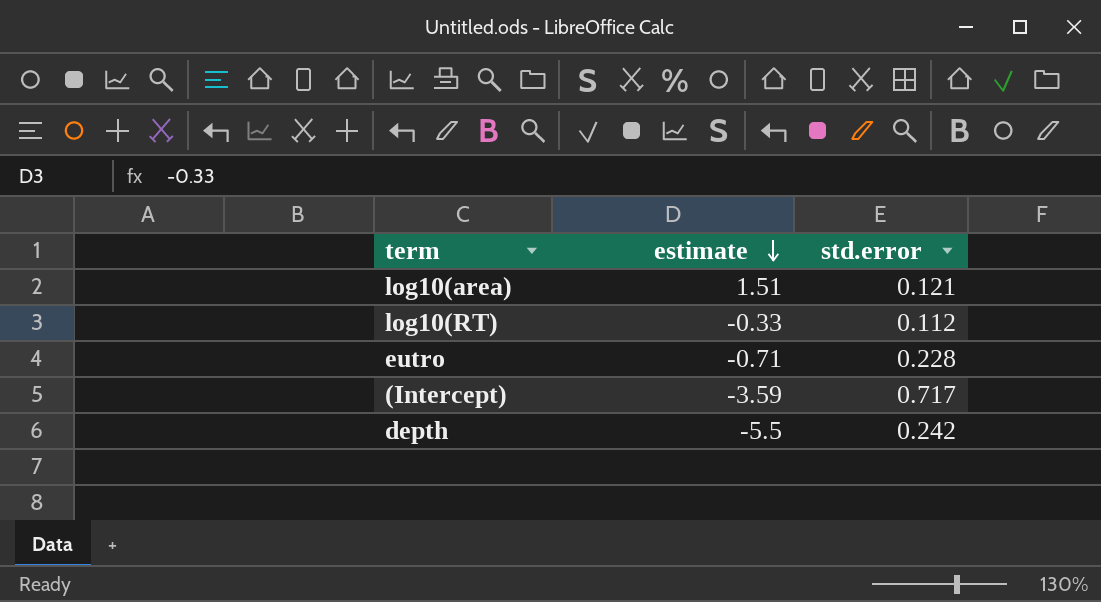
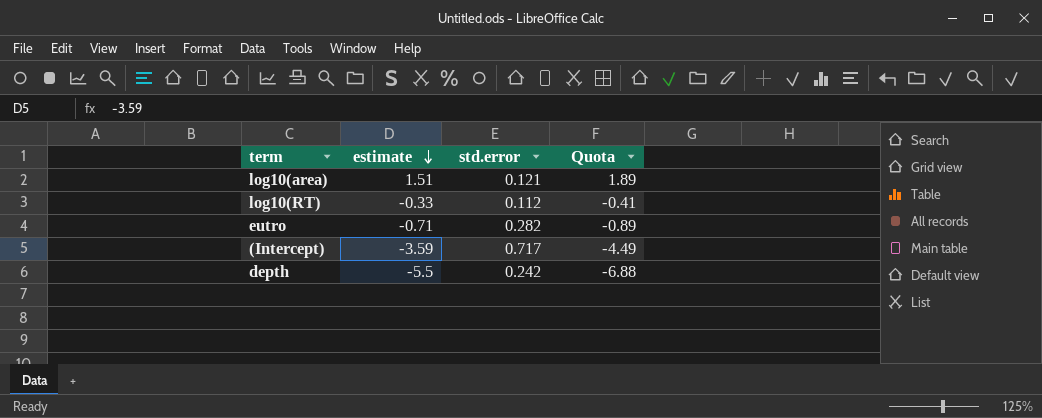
column Quota | formula: none -> [estimate] * 1.25
eutro | std.error: 0.228 -> 0.282

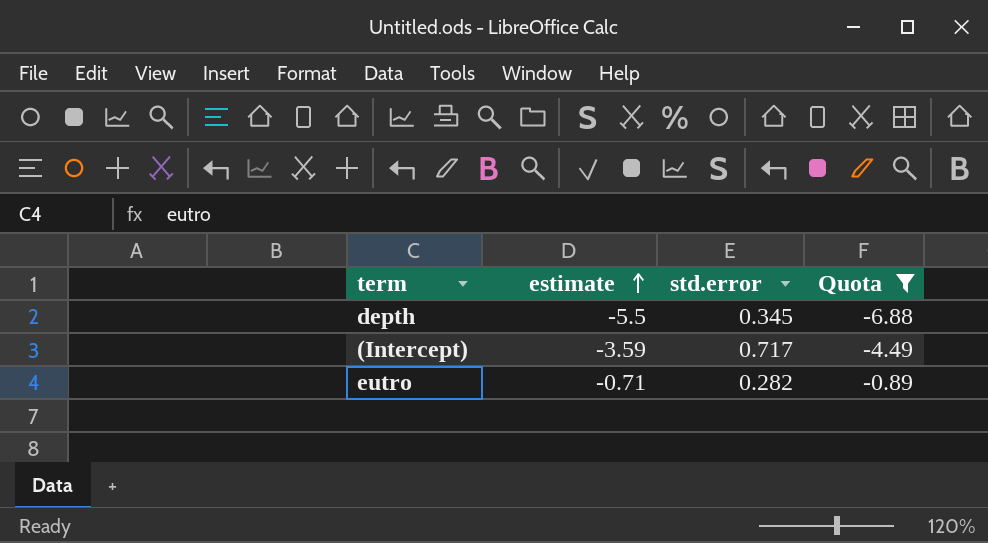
filter: none -> Quota <= -0.89
row order: estimate descending -> estimate ascending
depth | std.error: 0.242 -> 0.345

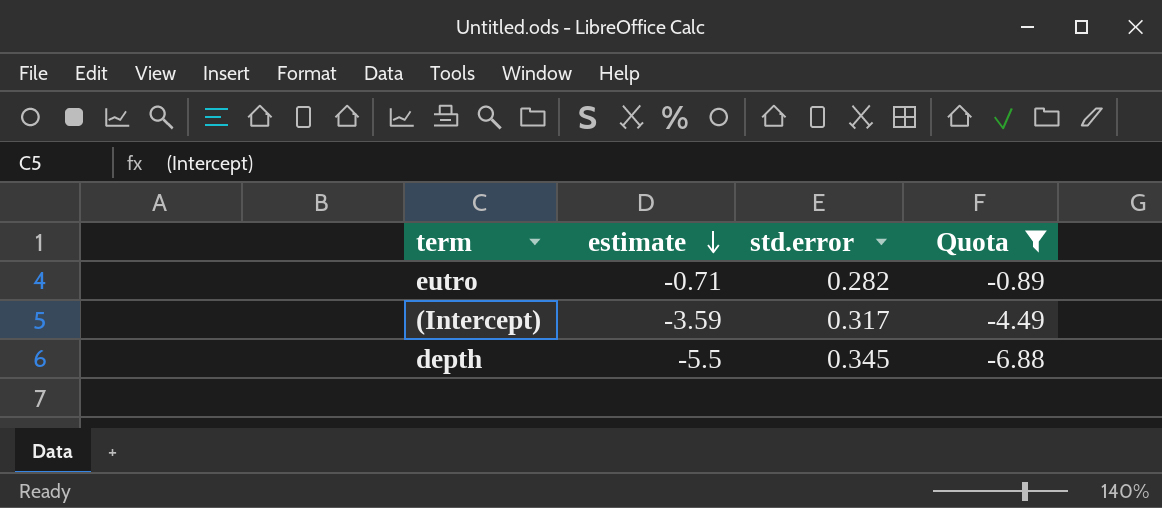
row order: estimate ascending -> estimate descending
(Intercept) | std.error: 0.717 -> 0.317

